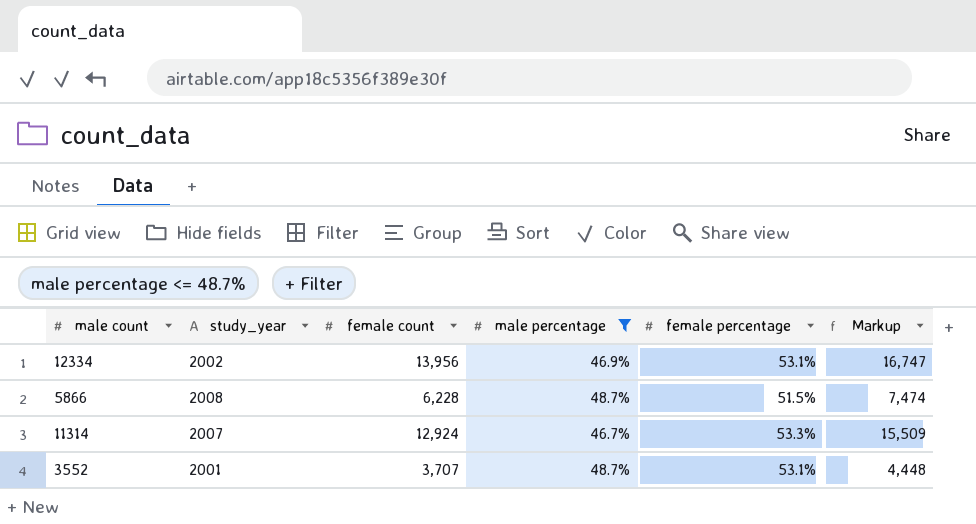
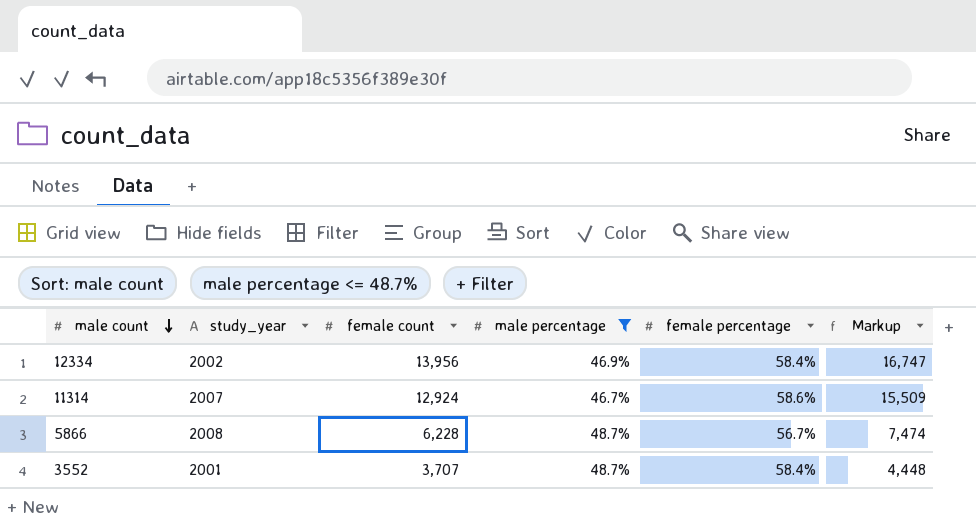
row order: none -> male count descending
12334 | female percentage: 53.1% -> 58.4%
11314 | female percentage: 53.3% -> 58.6%
5866 | female percentage: 51.5% -> 56.7%
3552 | female percentage: 53.1% -> 58.4%

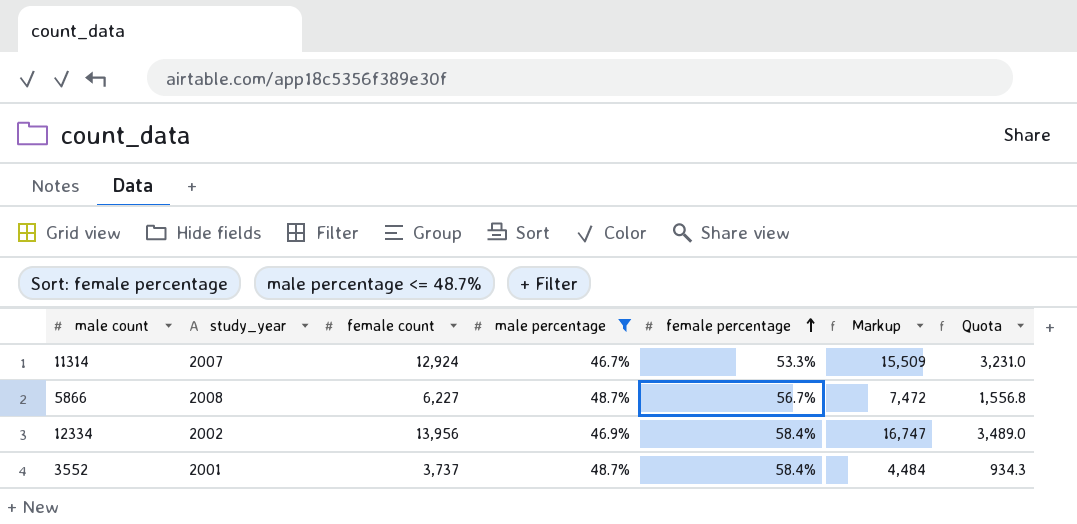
row order: male count descending -> female percentage ascending
column Quota | formula: none -> [female count] * 0.25
11314 | female percentage: 58.6% -> 53.3%
5866 | female count: 6,228 -> 6,227
5866 | Markup: 7,474 -> 7,472
3552 | female count: 3,707 -> 3,737
3552 | Markup: 4,448 -> 4,484

